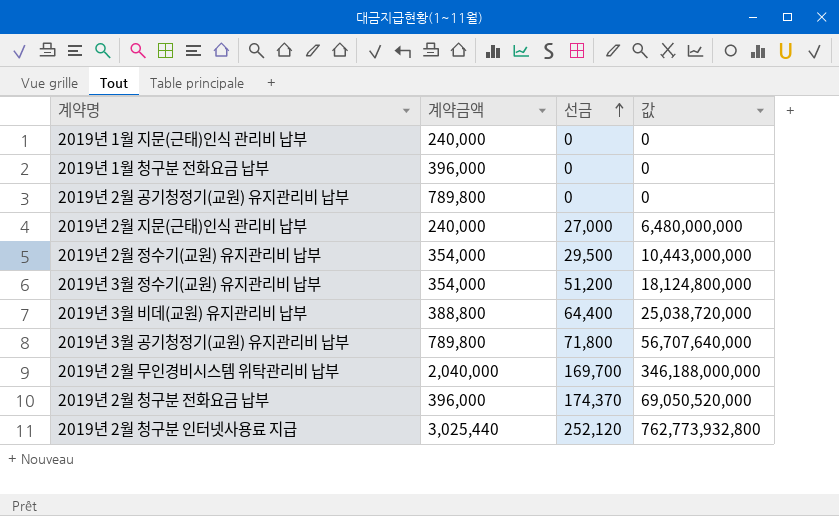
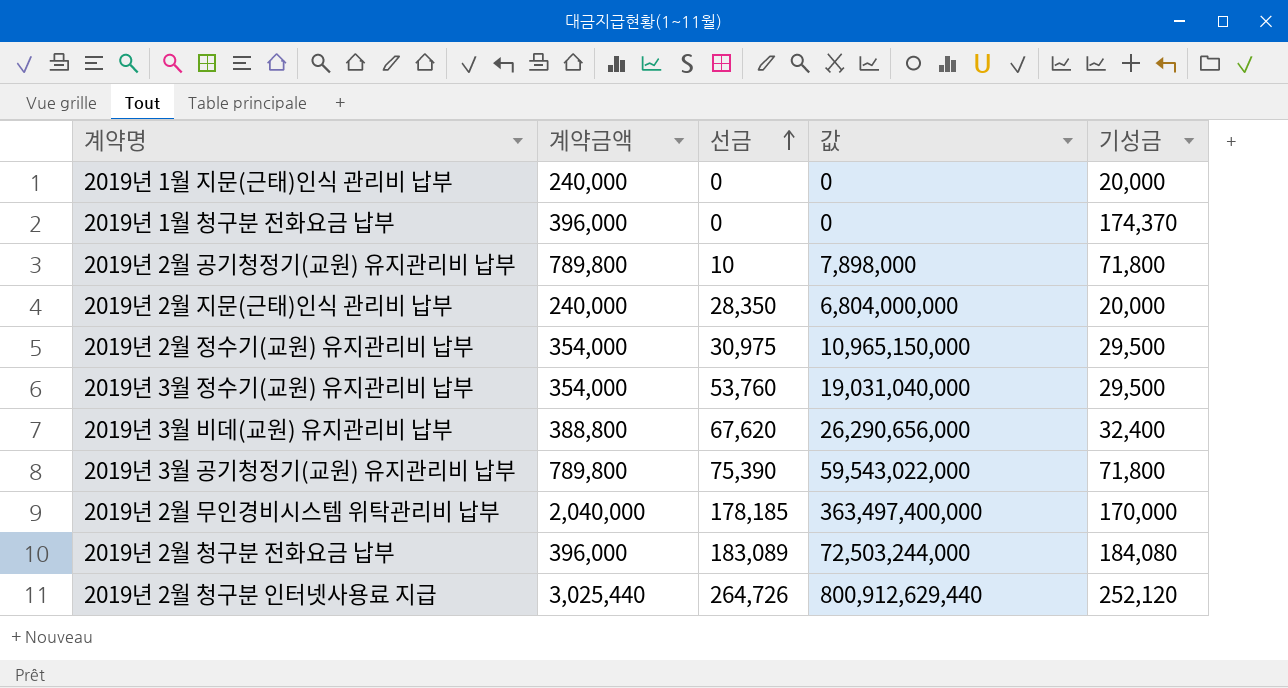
column 기성금 | position: none -> 5
2019년 2월 공기청정기(교원) 유지관리비 납부 | 선금: 0 -> 10
2019년 2월 공기청정기(교원) 유지관리비 납부 | 값: 0 -> 7,898,000
2019년 2월 지문(근태)인식 관리비 납부 | 선금: 27,000 -> 28,350
2019년 2월 지문(근태)인식 관리비 납부 | 값: 6,480,000,000 -> 6,804,000,000
2019년 2월 정수기(교원) 유지관리비 납부 | 선금: 29,500 -> 30,975
2019년 2월 정수기(교원) 유지관리비 납부 | 값: 10,443,000,000 -> 10,965,150,000
2019년 3월 정수기(교원) 유지관리비 납부 | 선금: 51,200 -> 53,760
2019년 3월 정수기(교원) 유지관리비 납부 | 값: 18,124,800,000 -> 19,031,040,000
2019년 3월 비데(교원) 유지관리비 납부 | 선금: 64,400 -> 67,620
2019년 3월 비데(교원) 유지관리비 납부 | 값: 25,038,720,000 -> 26,290,656,000
2019년 3월 공기청정기(교원) 유지관리비 납부 | 선금: 71,800 -> 75,390
2019년 3월 공기청정기(교원) 유지관리비 납부 | 값: 56,707,640,000 -> 59,543,022,000
2019년 2월 무인경비시스템 위탁관리비 납부 | 선금: 169,700 -> 178,185
2019년 2월 무인경비시스템 위탁관리비 납부 | 값: 346,188,000,000 -> 363,497,400,000
2019년 2월 청구분 전화요금 납부 | 선금: 174,370 -> 183,089
2019년 2월 청구분 전화요금 납부 | 값: 69,050,520,000 -> 72,503,244,000
2019년 2월 청구분 인터넷사용료 지급 | 선금: 252,120 -> 264,726
2019년 2월 청구분 인터넷사용료 지급 | 값: 762,773,932,800 -> 800,912,629,440

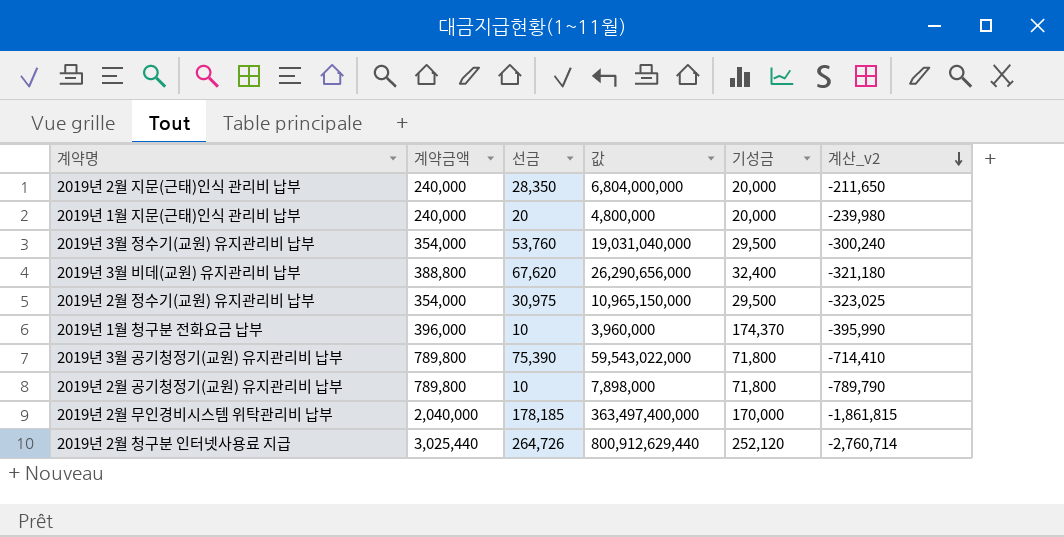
row order: 선금 ascending -> 계산_v2 descending
column 계산_v2 | formula: none -> [선금] - [계약금액]
row 2019년 2월 청구분 전화요금 납부: 396,000 | 183,089 | 72,503,244,000 | 184,080 -> none
2019년 1월 지문(근태)인식 관리비 납부 | 선금: 0 -> 20
2019년 1월 지문(근태)인식 관리비 납부 | 값: 0 -> 4,800,000
2019년 1월 청구분 전화요금 납부 | 선금: 0 -> 10
2019년 1월 청구분 전화요금 납부 | 값: 0 -> 3,960,000

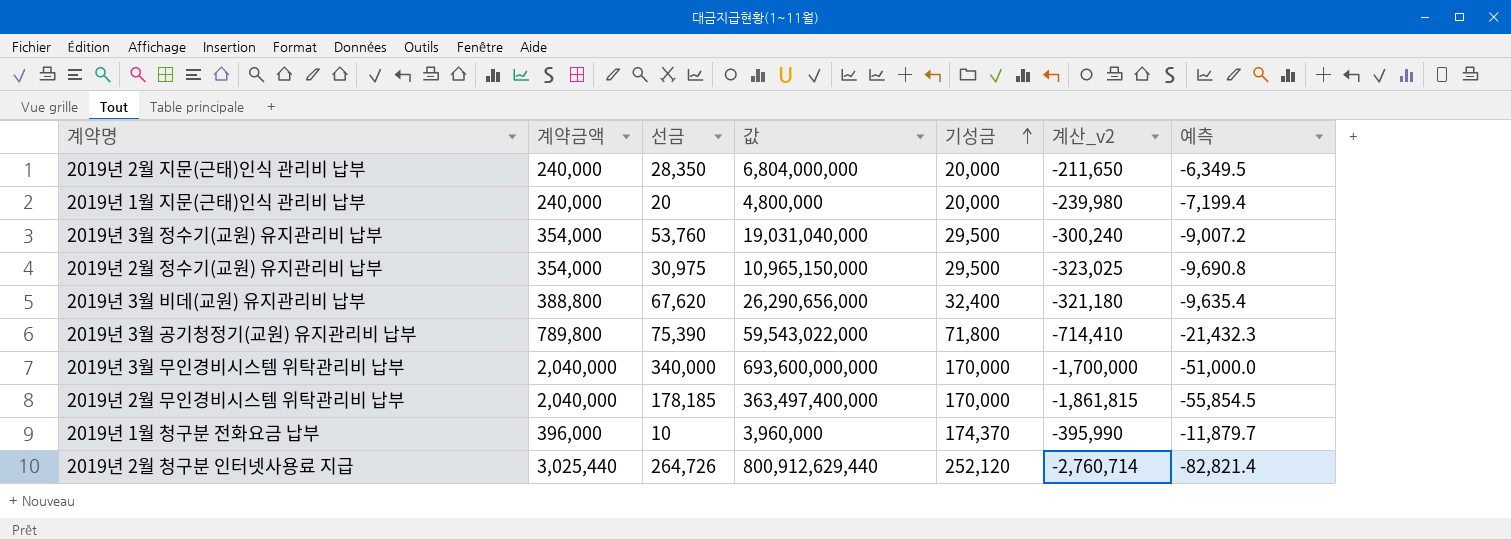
row order: 계산_v2 descending -> 기성금 ascending
column 예측 | formula: none -> [계산_v2] * 0.03
row 2019년 2월 공기청정기(교원) 유지관리비 납부: 789,800 | 10 | 7,898,000 | 71,800 | -789,790 -> none
row 2019년 3월 무인경비시스템 위탁관리비 납부: none -> 2,040,000 | 340,000 | 693,600,000,000 | 170,000 | -1,700,000 | -51,000.0

